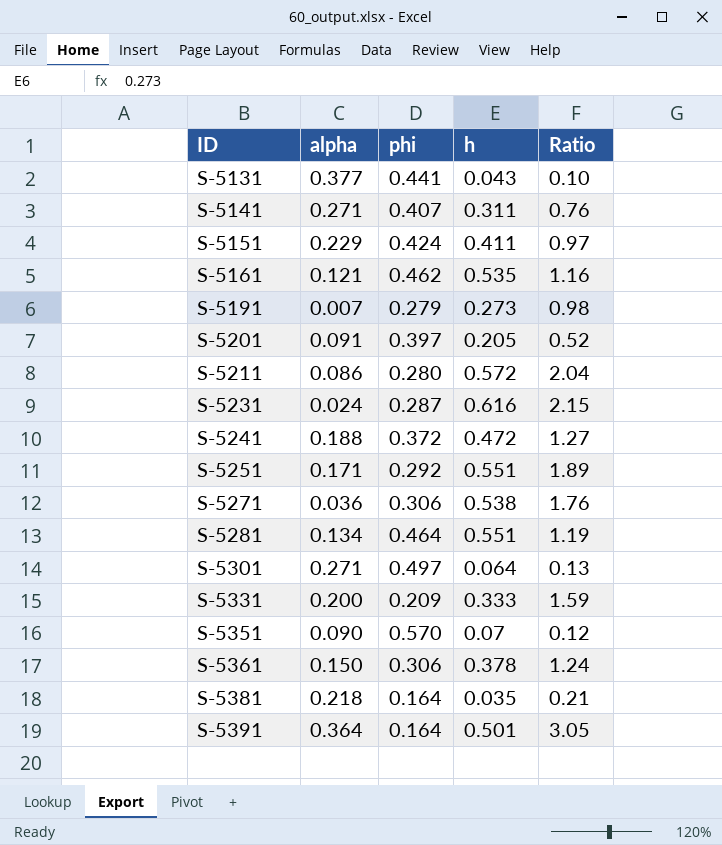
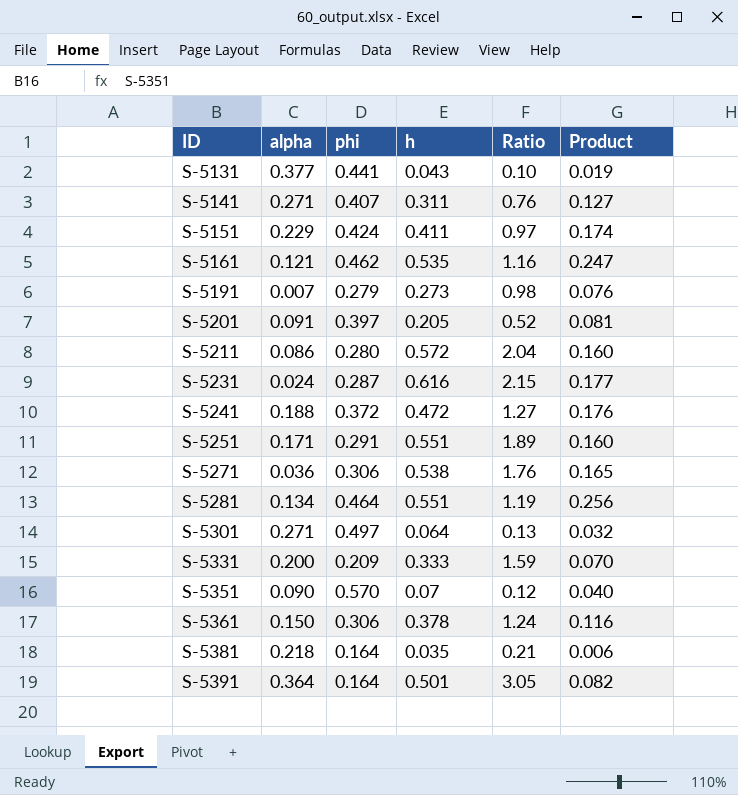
column Product | formula: none -> [phi] * [h]
S-5251 | phi: 0.292 -> 0.291

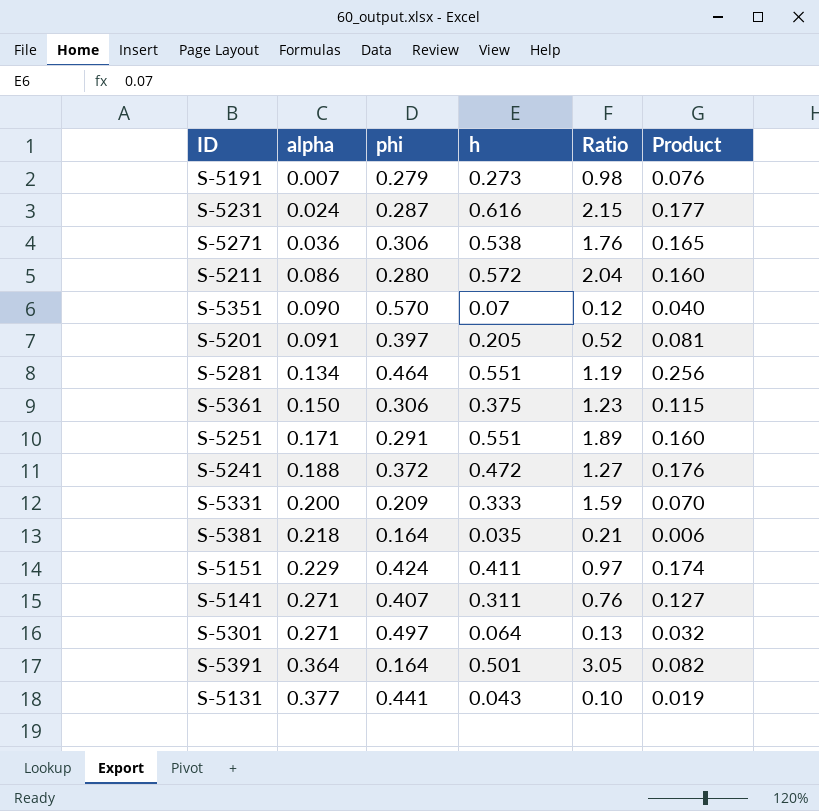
row order: ID ascending -> alpha ascending
row S-5161: 0.121 | 0.462 | 0.535 | 1.16 | 0.247 -> none
S-5361 | h: 0.378 -> 0.375
S-5361 | Ratio: 1.24 -> 1.23
S-5361 | Product: 0.116 -> 0.115

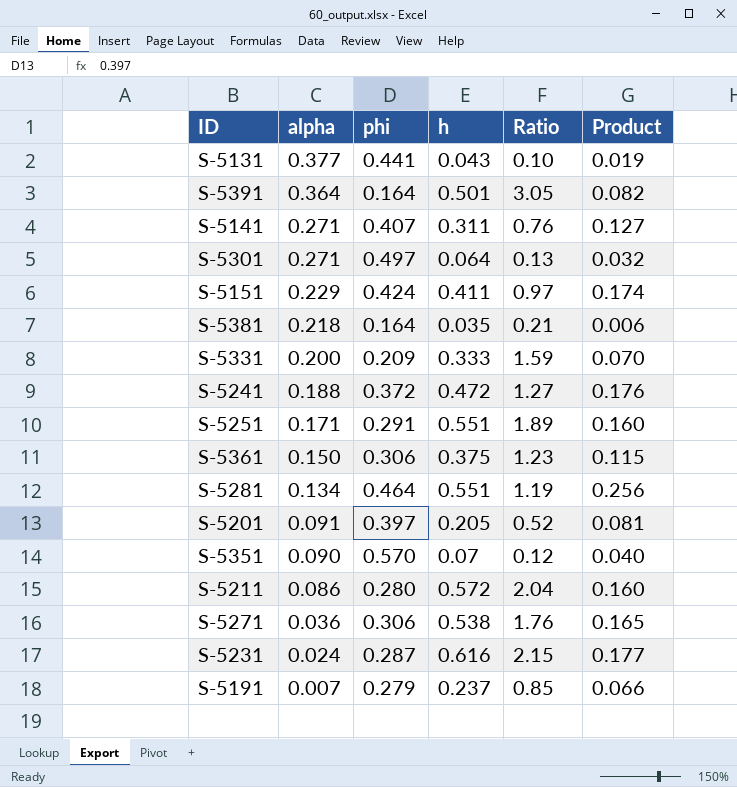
row order: alpha ascending -> alpha descending
S-5191 | h: 0.273 -> 0.237
S-5191 | Ratio: 0.98 -> 0.85
S-5191 | Product: 0.076 -> 0.066

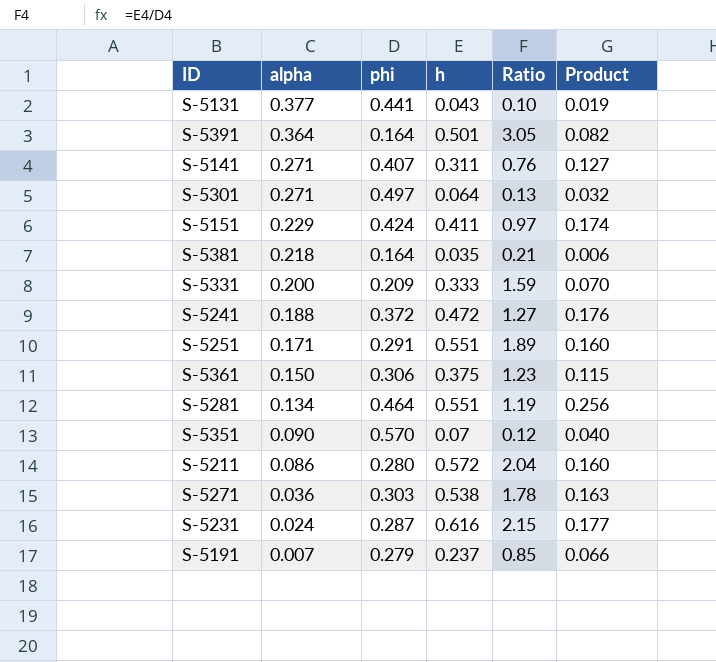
row S-5201: 0.091 | 0.397 | 0.205 | 0.52 | 0.081 -> none
S-5271 | phi: 0.306 -> 0.303
S-5271 | Ratio: 1.76 -> 1.78
S-5271 | Product: 0.165 -> 0.163

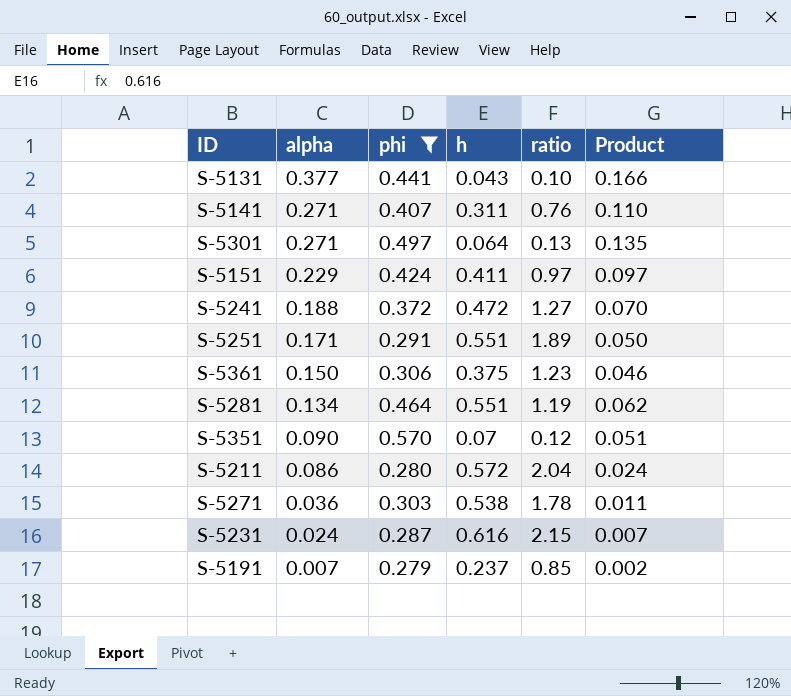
filter: none -> phi >= 0.279
column name: Ratio -> ratio
column Product | formula: [phi] * [h] -> [alpha] * [phi]

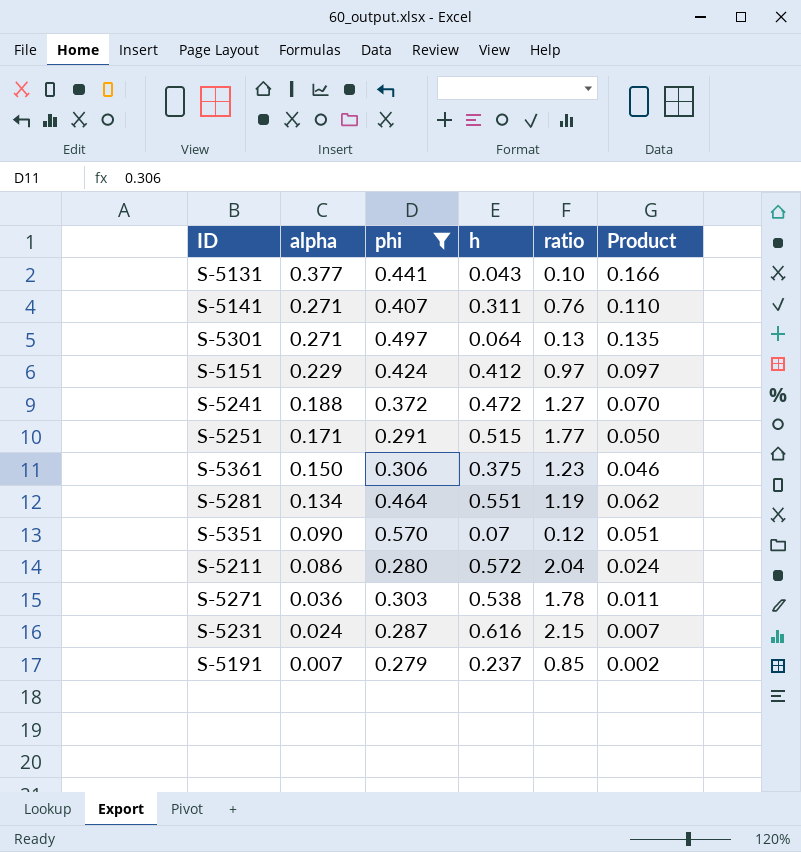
S-5151 | h: 0.411 -> 0.412
S-5251 | h: 0.551 -> 0.515
S-5251 | ratio: 1.89 -> 1.77

